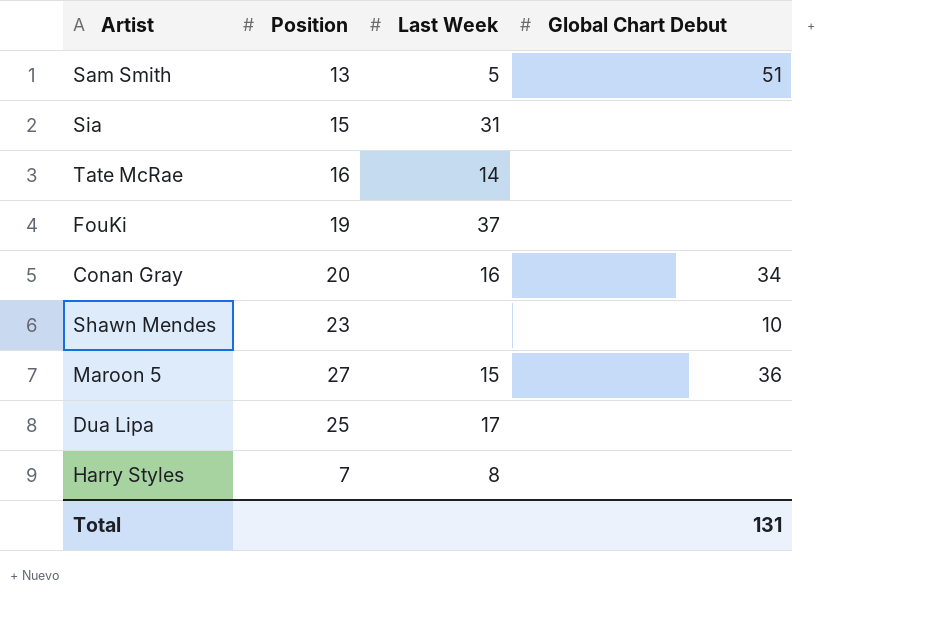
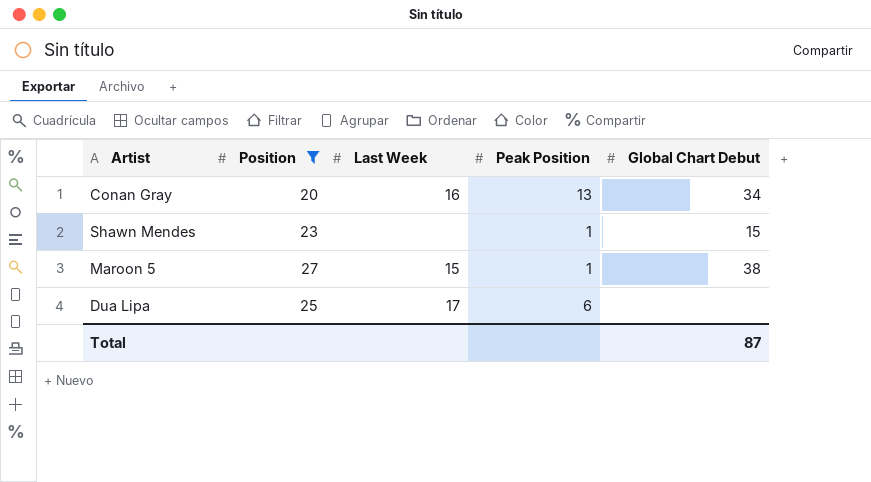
filter: none -> Position >= 20
column Peak Position | position: none -> 4
Shawn Mendes | Global Chart Debut: 10 -> 15
Maroon 5 | Global Chart Debut: 36 -> 38
Total | Global Chart Debut: 131 -> 87

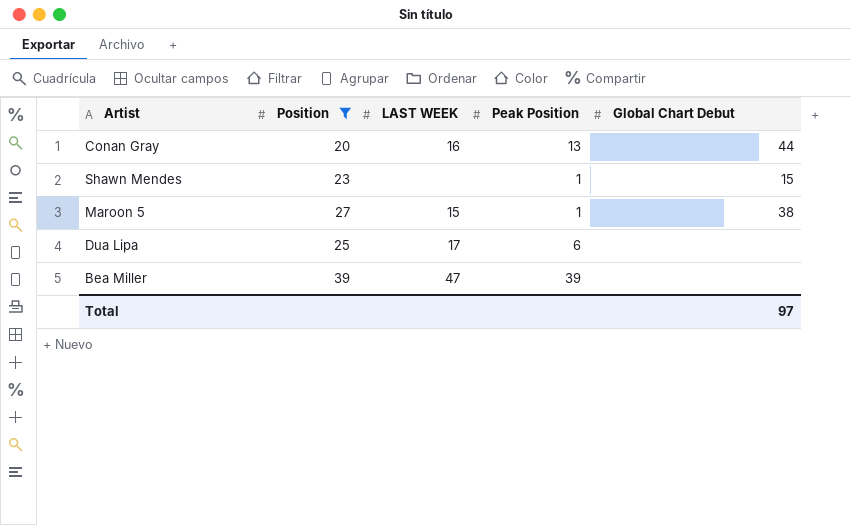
column name: Last Week -> LAST WEEK
Conan Gray | Global Chart Debut: 34 -> 44
row Bea Miller: none -> 39 | 47 | 39 | none
Total | Global Chart Debut: 87 -> 97

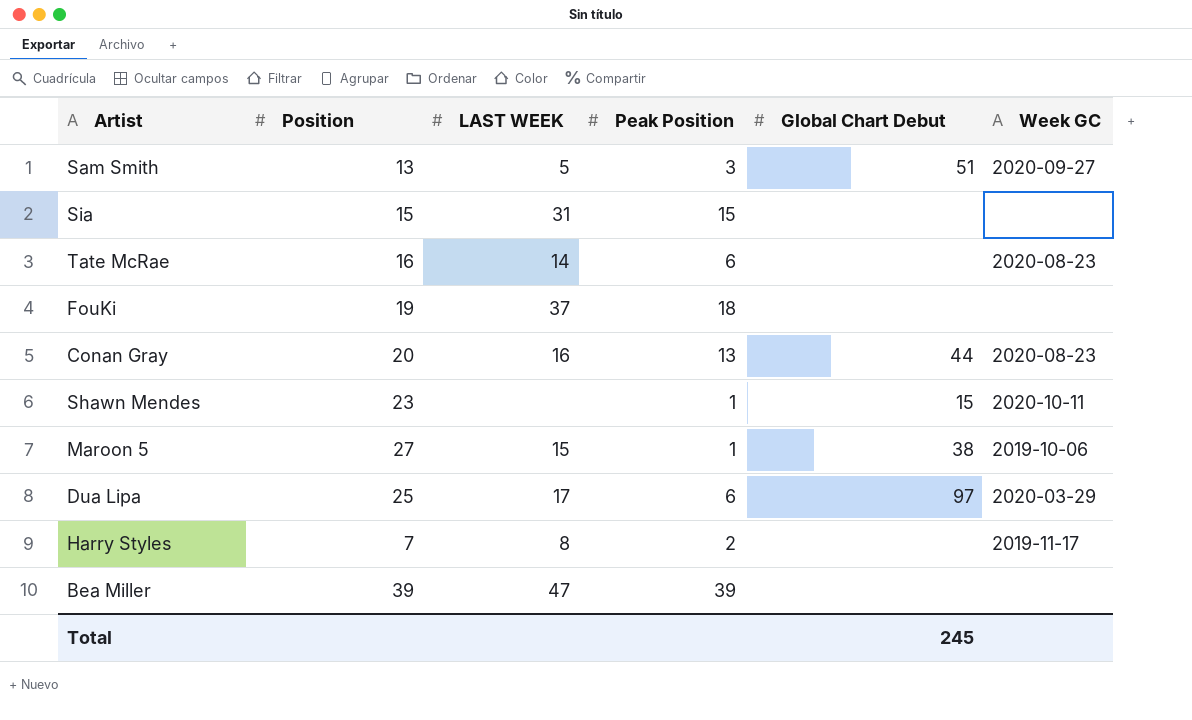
filter: Position >= 20 -> none
column Week GC | position: none -> 6
Dua Lipa | Global Chart Debut: none -> 97
Total | Global Chart Debut: 97 -> 245

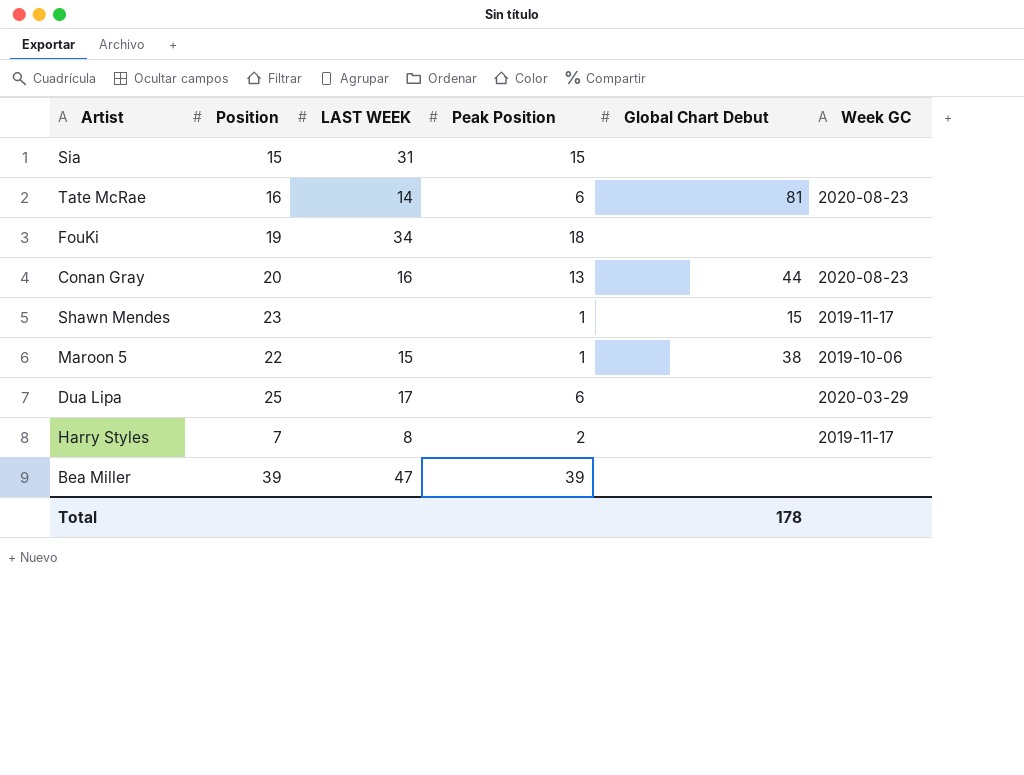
row Sam Smith: 13 | 5 | 3 | 51 | 2020-09-27 -> none
Tate McRae | Global Chart Debut: none -> 81
FouKi | LAST WEEK: 37 -> 34
Shawn Mendes | Week GC: 2020-10-11 -> 2019-11-17
Maroon 5 | Position: 27 -> 22
Dua Lipa | Global Chart Debut: 97 -> none
Total | Global Chart Debut: 245 -> 178

